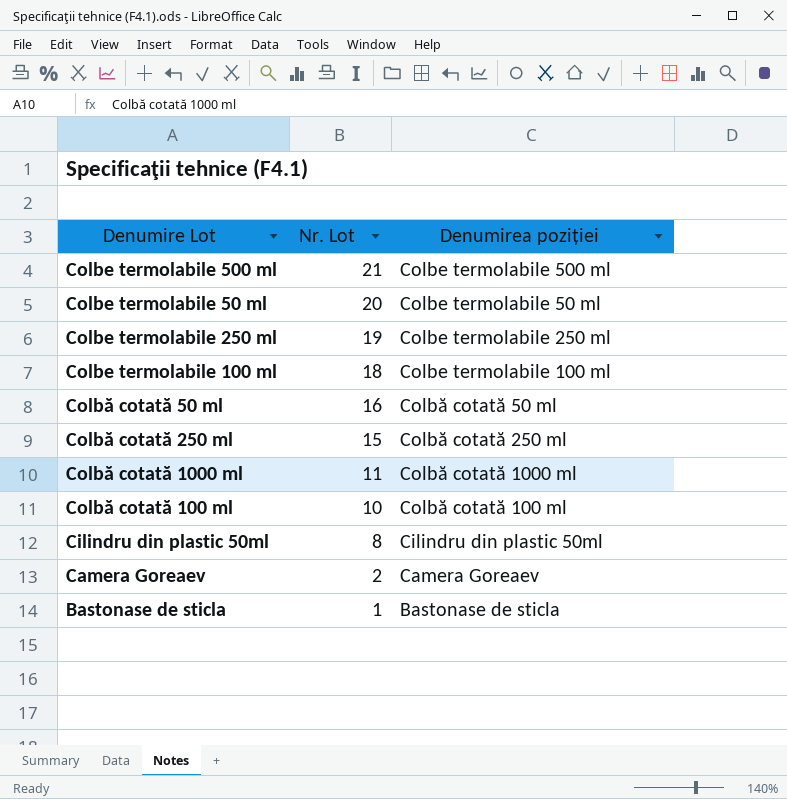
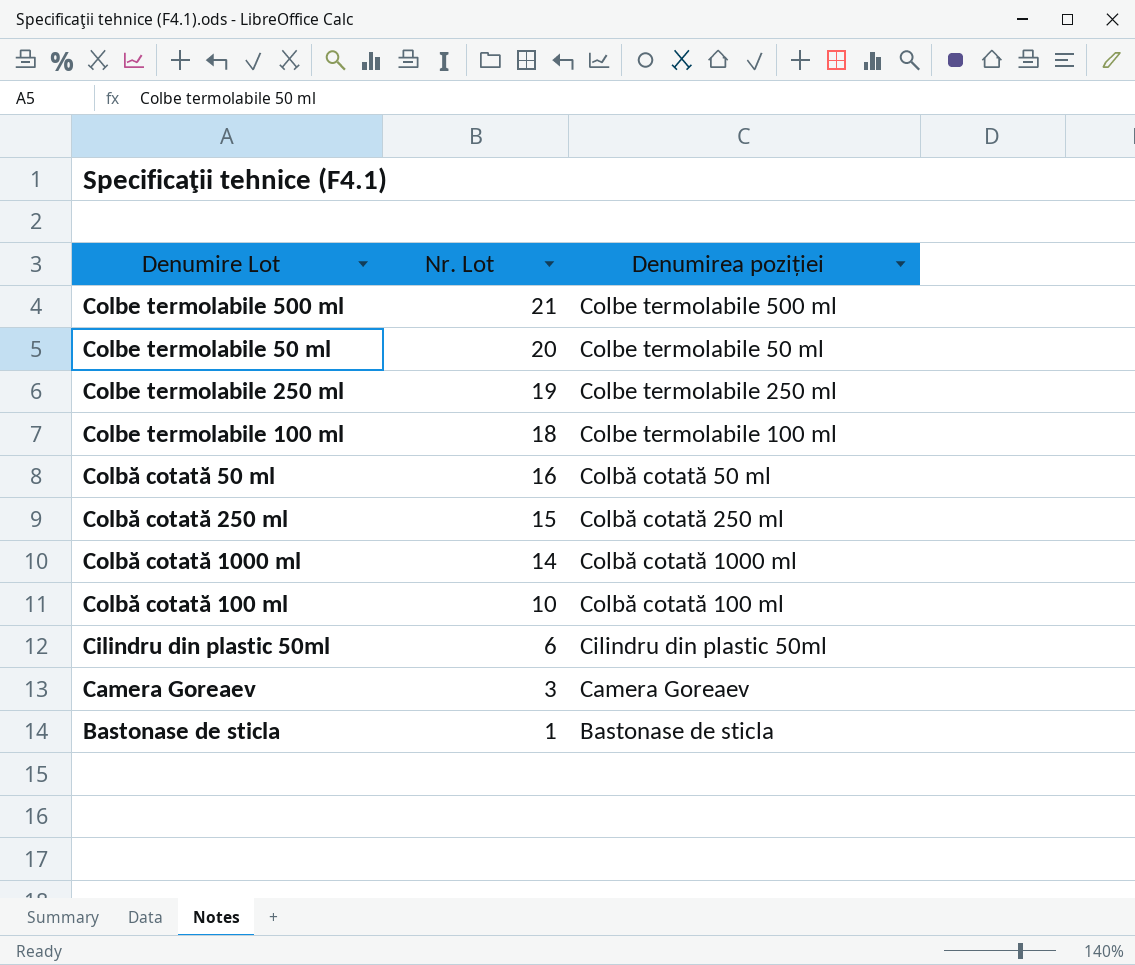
Colbă cotată 1000 ml | Nr. Lot: 11 -> 14
Cilindru din plastic 50ml | Nr. Lot: 8 -> 6
Camera Goreaev | Nr. Lot: 2 -> 3

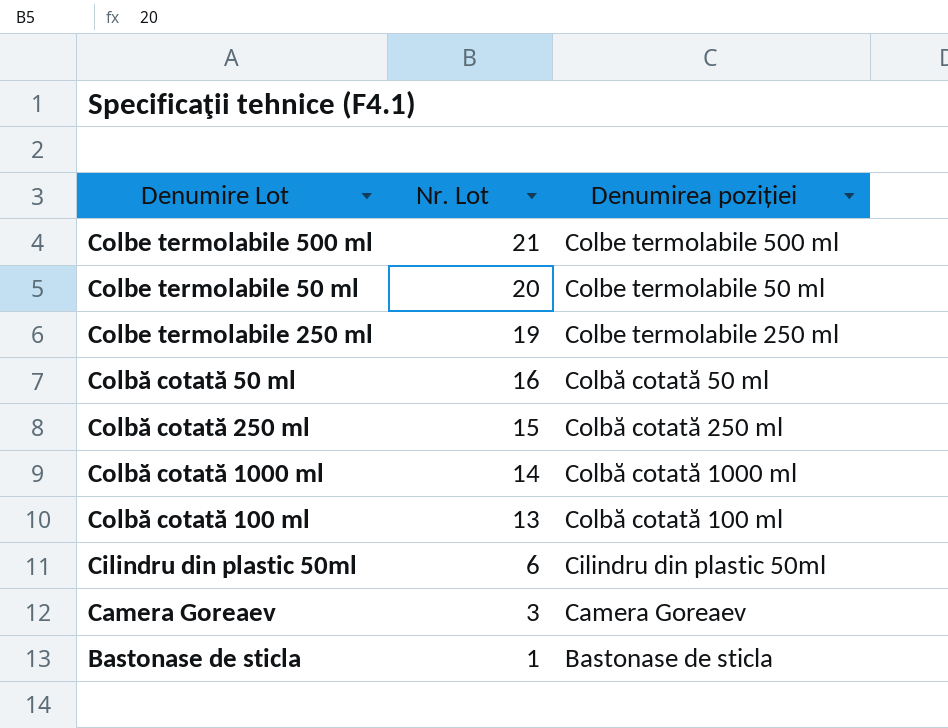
row Colbe termolabile 100 ml: 18 | Colbe termolabile 100 ml -> none
Colbă cotată 100 ml | Nr. Lot: 10 -> 13

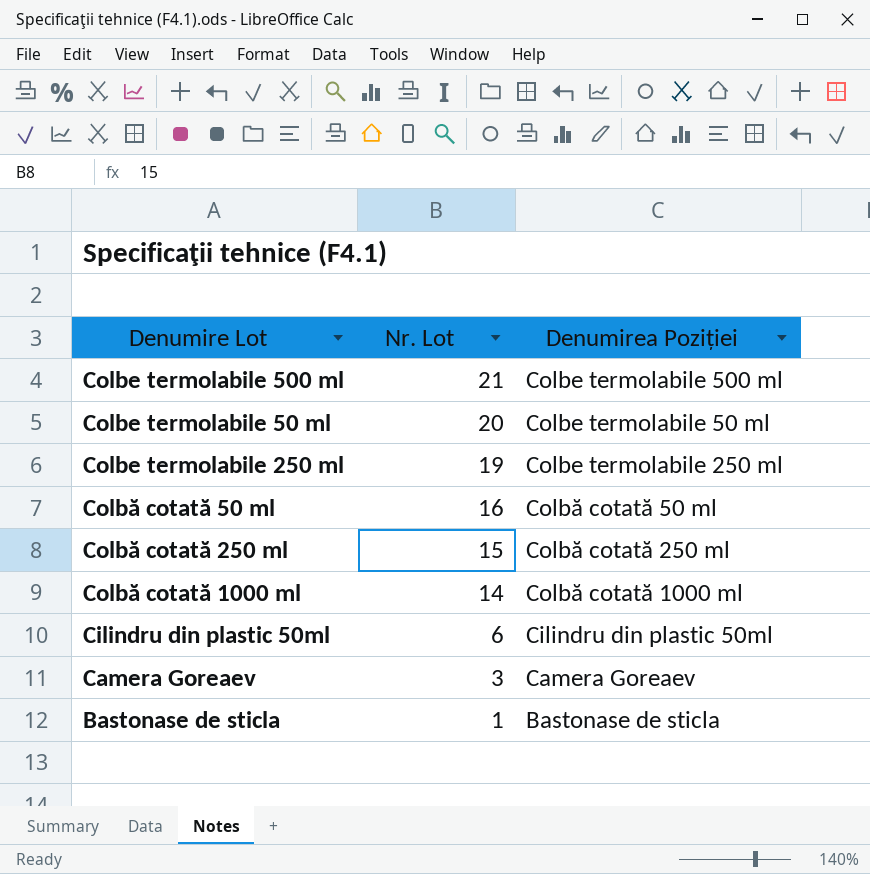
column name: Denumirea poziției -> Denumirea Poziției
row Colbă cotată 100 ml: 13 | Colbă cotată 100 ml -> none

